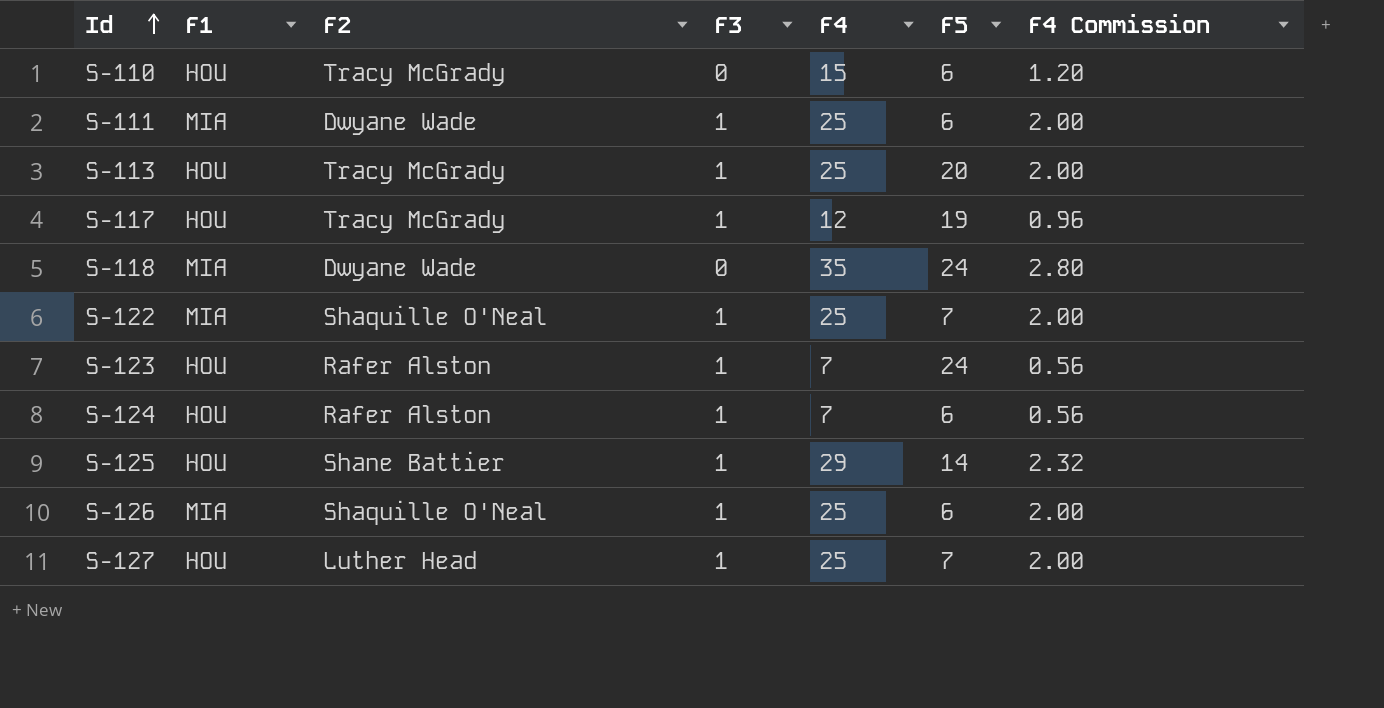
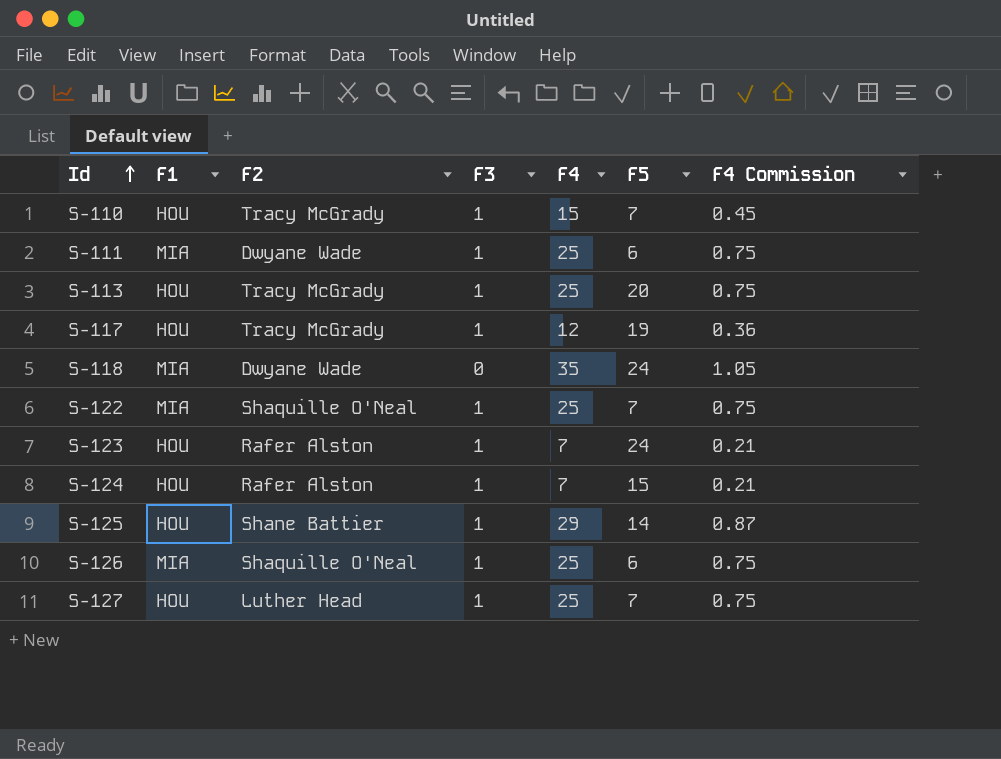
column F4 Commission | formula: [F4] * 0.08 -> [F4] * 0.03
S-110 | F3: 0 -> 1
S-110 | F5: 6 -> 7
S-124 | F5: 6 -> 15

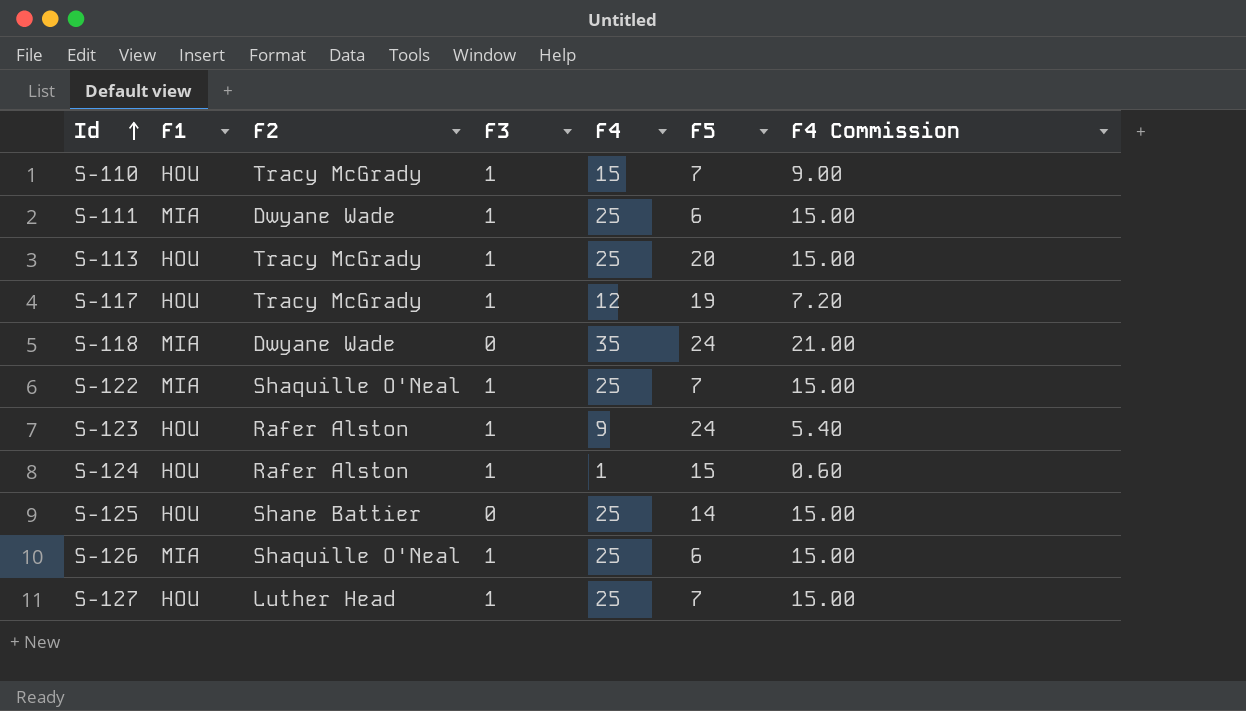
column F4 Commission | formula: [F4] * 0.03 -> [F4] * 0.6
S-123 | F4: 7 -> 9
S-124 | F4: 7 -> 1
S-125 | F3: 1 -> 0
S-125 | F4: 29 -> 25

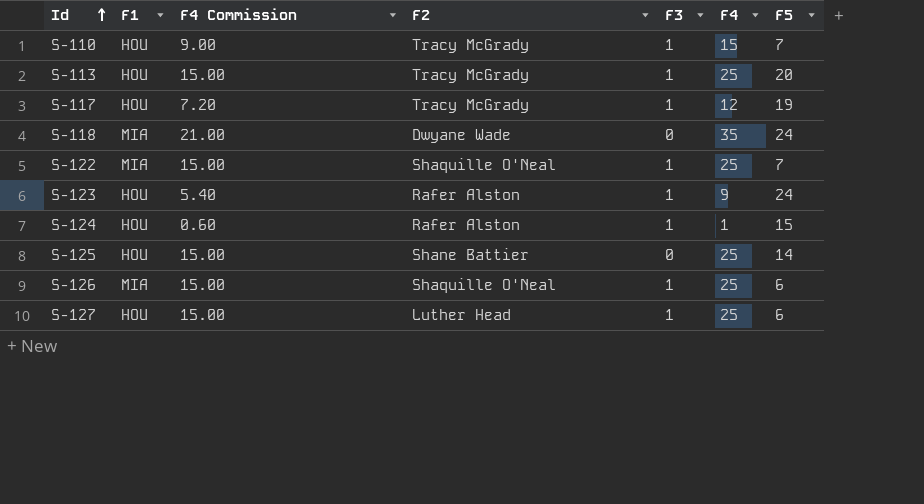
column F4 Commission | position: 7 -> 3
row S-111: MIA | Dwyane Wade | 1 | 25 | 6 | 15.00 -> none
S-127 | F5: 7 -> 6

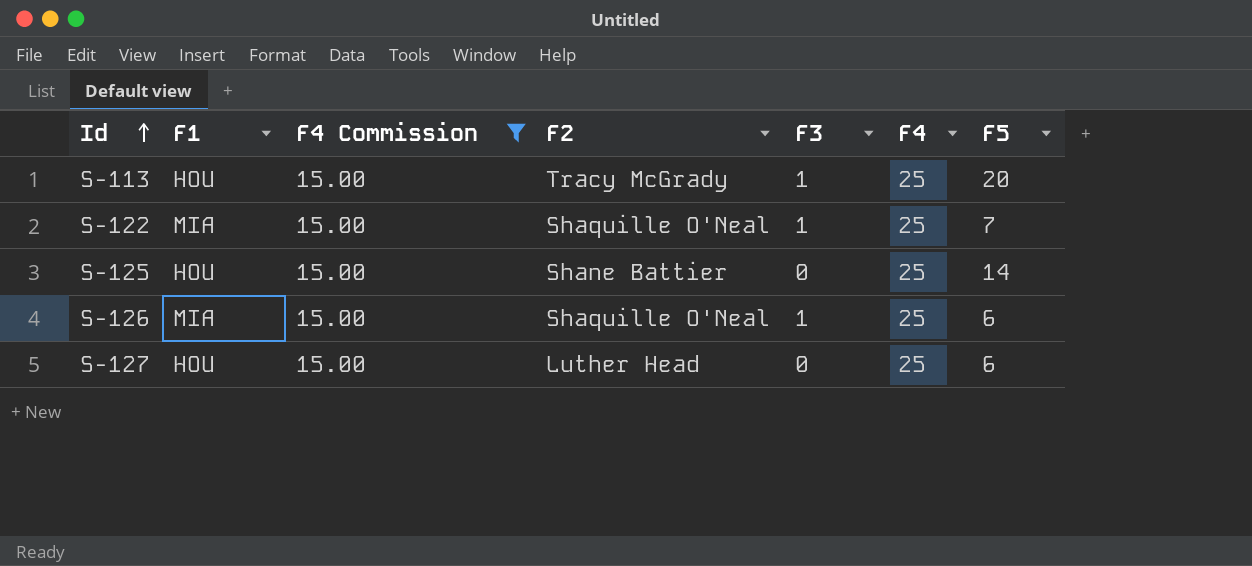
filter: none -> F4 Commission = 15.00
S-127 | F3: 1 -> 0

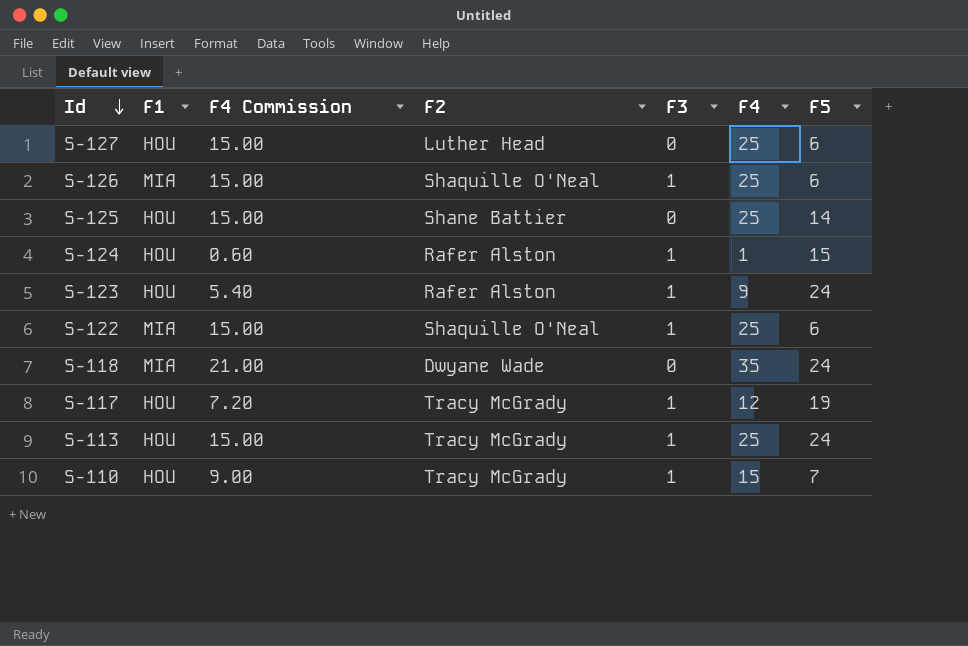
filter: F4 Commission = 15.00 -> none
row order: Id ascending -> Id descending
S-122 | F5: 7 -> 6
S-113 | F5: 20 -> 24

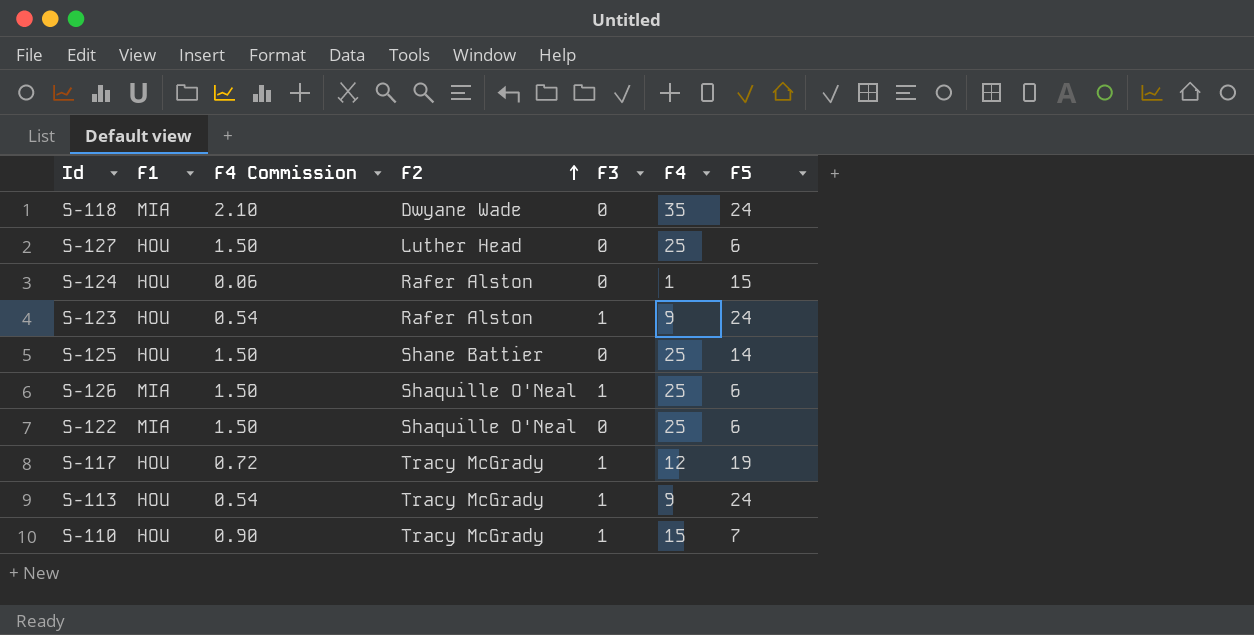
row order: Id descending -> F2 ascending
column F4 Commission | formula: [F4] * 0.6 -> [F4] * 0.06
S-124 | F3: 1 -> 0
S-122 | F3: 1 -> 0
S-113 | F4: 25 -> 9

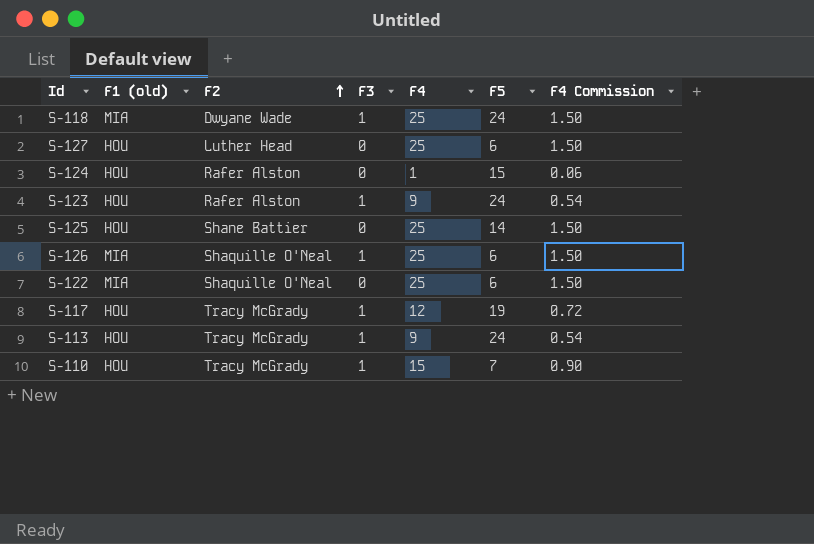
column name: F1 -> F1 (old)
column F4 Commission | position: 3 -> 7
S-118 | F3: 0 -> 1
S-118 | F4: 35 -> 25
S-118 | F4 Commission: 2.10 -> 1.50

